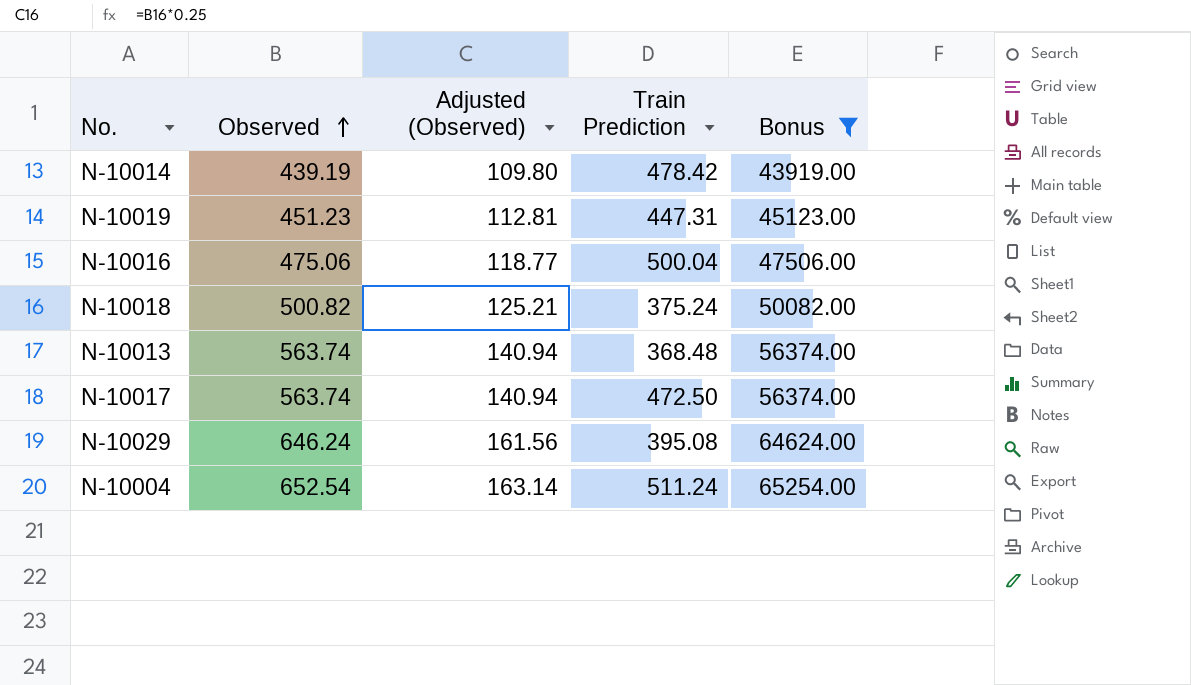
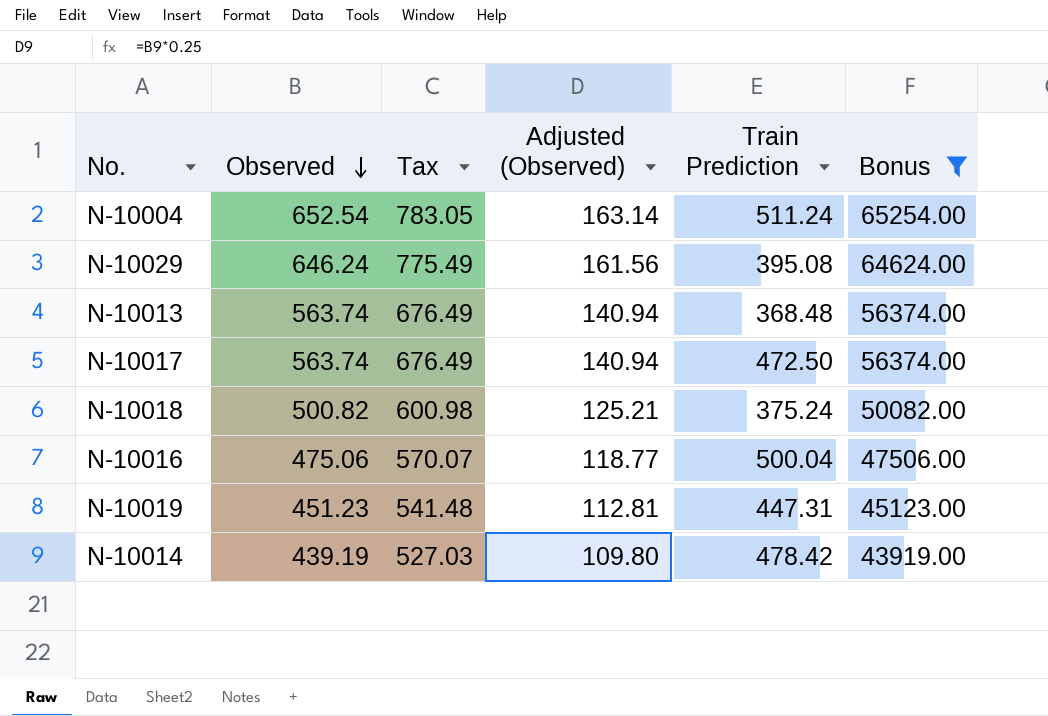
row order: Observed ascending -> Observed descending
column Tax | formula: none -> [Observed] * 1.2

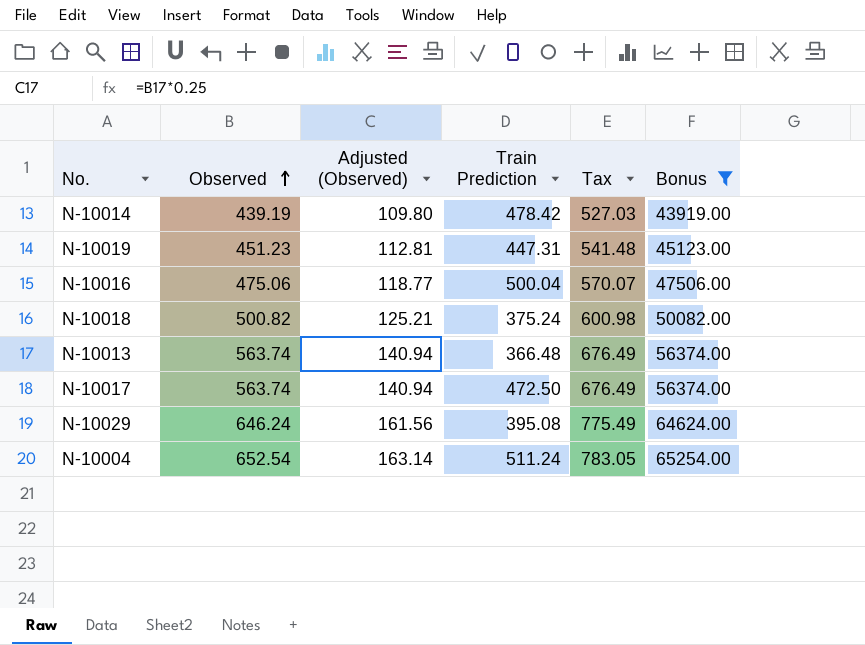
row order: Observed descending -> Observed ascending
column Tax | position: 3 -> 5
N-10013 | Train Prediction: 368.48 -> 366.48

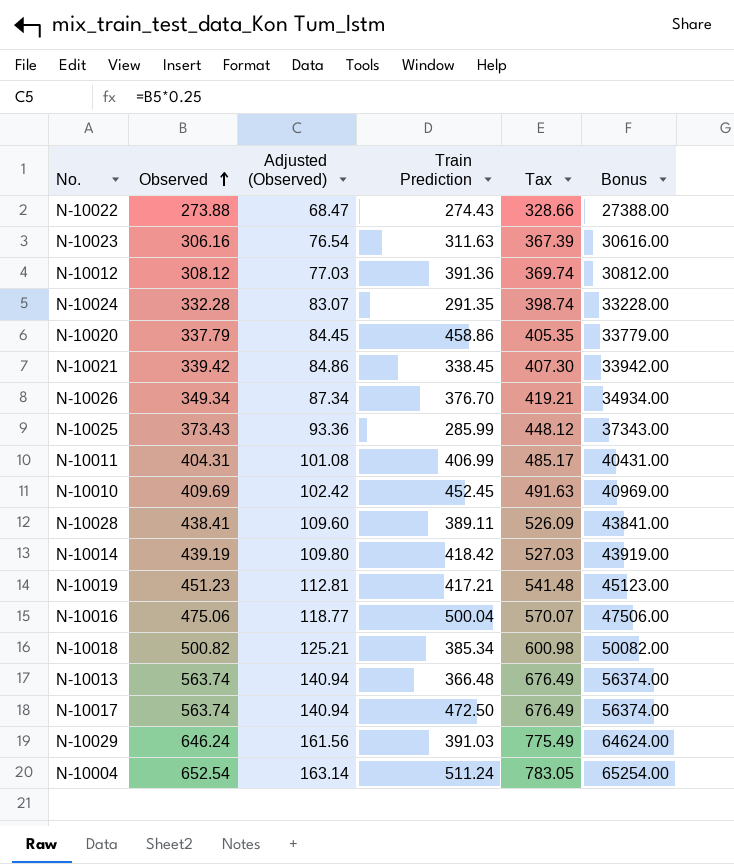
filter: Bonus >= 43919.00 -> none
N-10014 | Train Prediction: 478.42 -> 418.42
N-10019 | Train Prediction: 447.31 -> 417.21
N-10018 | Train Prediction: 375.24 -> 385.34
N-10029 | Train Prediction: 395.08 -> 391.03

